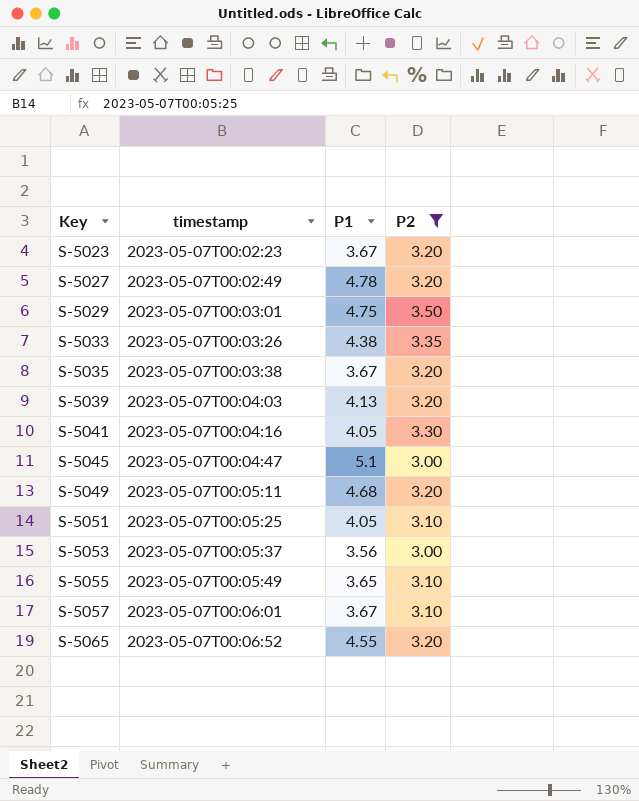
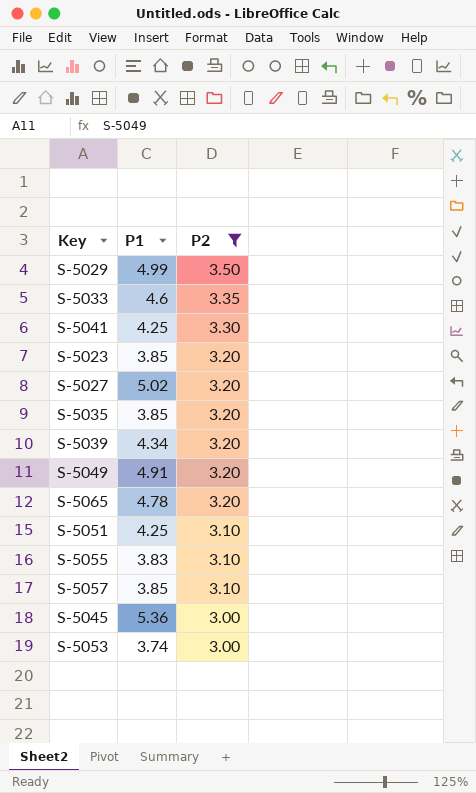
row order: Key ascending -> P2 descending
column timestamp | position: 2 -> none
S-5029 | P1: 4.75 -> 4.99
S-5033 | P1: 4.38 -> 4.6
S-5041 | P1: 4.05 -> 4.25
S-5023 | P1: 3.67 -> 3.85
S-5027 | P1: 4.78 -> 5.02
S-5035 | P1: 3.67 -> 3.85
S-5039 | P1: 4.13 -> 4.34
S-5049 | P1: 4.68 -> 4.91
S-5065 | P1: 4.55 -> 4.78
S-5051 | P1: 4.05 -> 4.25
S-5055 | P1: 3.65 -> 3.83
S-5057 | P1: 3.67 -> 3.85
S-5045 | P1: 5.1 -> 5.36
S-5053 | P1: 3.56 -> 3.74

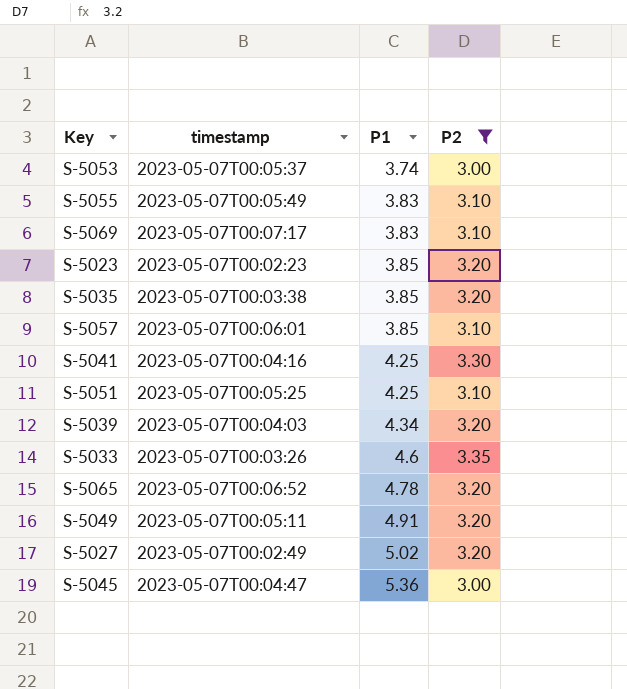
row order: P2 descending -> P1 ascending
column timestamp | position: none -> 2
row S-5029: 4.99 | 3.50 -> none
row S-5069: none -> 2023-05-07T00:07:17 | 3.83 | 3.10

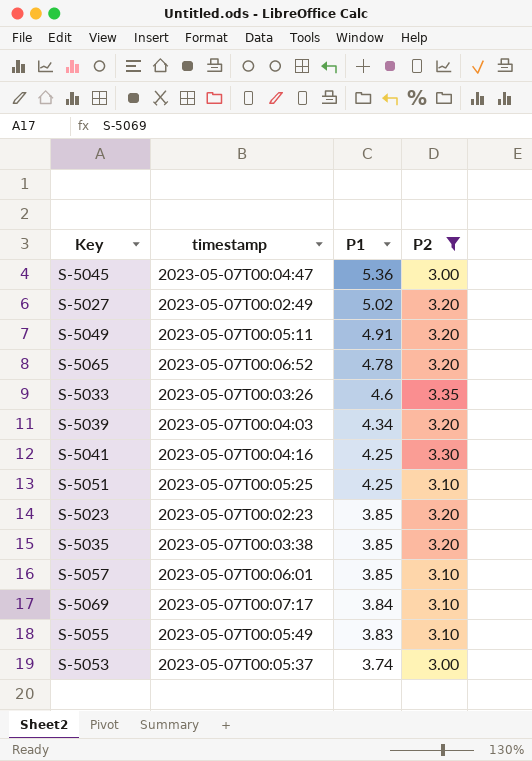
row order: P1 ascending -> P1 descending
S-5069 | P1: 3.83 -> 3.84

